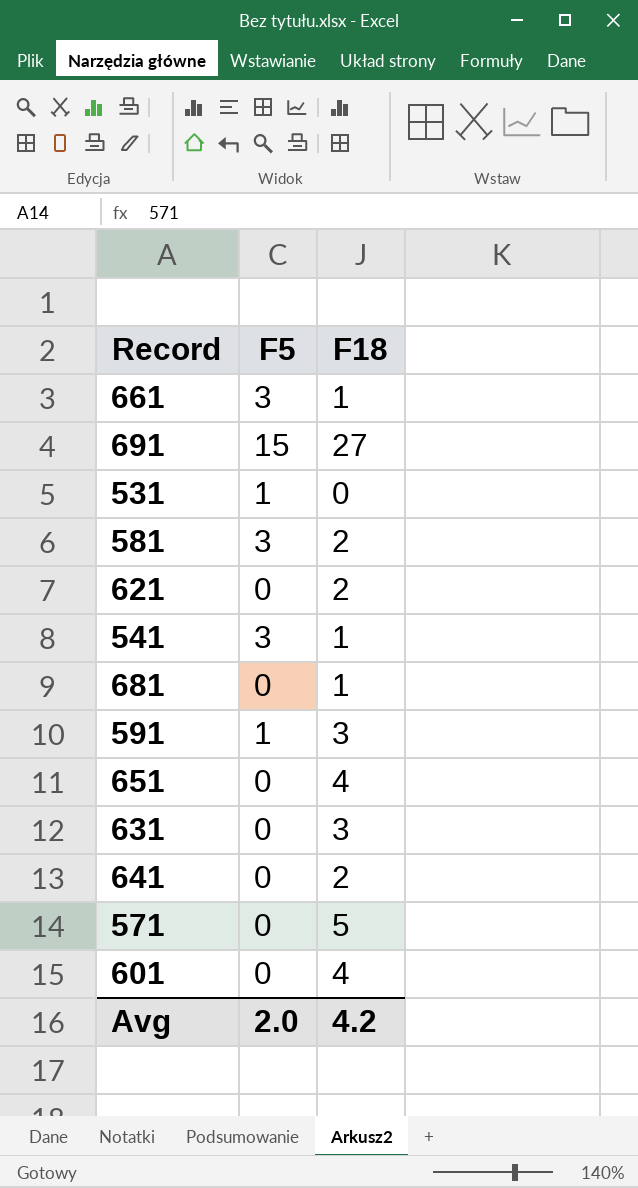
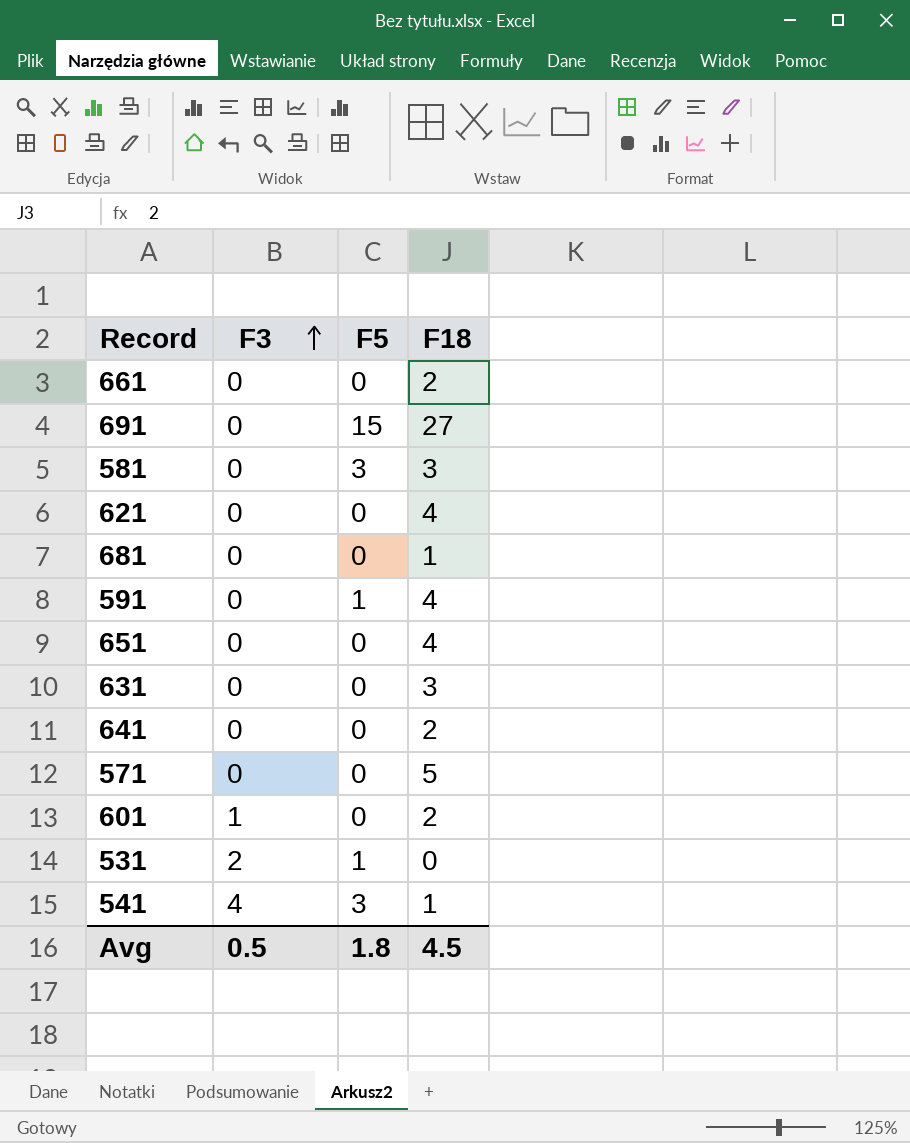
row order: none -> F3 ascending
column F3 | position: none -> 2
661 | F5: 3 -> 0
661 | F18: 1 -> 2
581 | F18: 2 -> 3
621 | F18: 2 -> 4
591 | F18: 3 -> 4
601 | F18: 4 -> 2
Avg | F5: 2.0 -> 1.8
Avg | F18: 4.2 -> 4.5

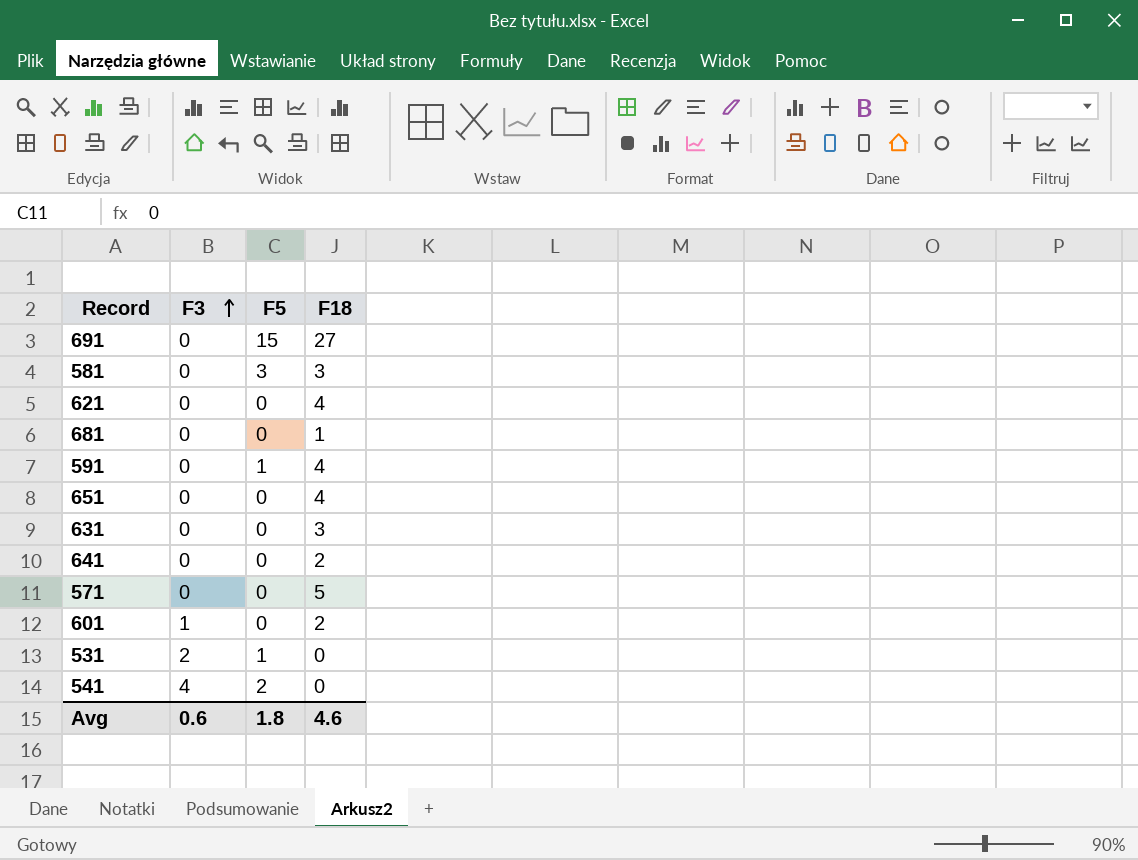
row 661: 0 | 0 | 2 -> none
541 | F5: 3 -> 2
541 | F18: 1 -> 0
Avg | F3: 0.5 -> 0.6
Avg | F18: 4.5 -> 4.6

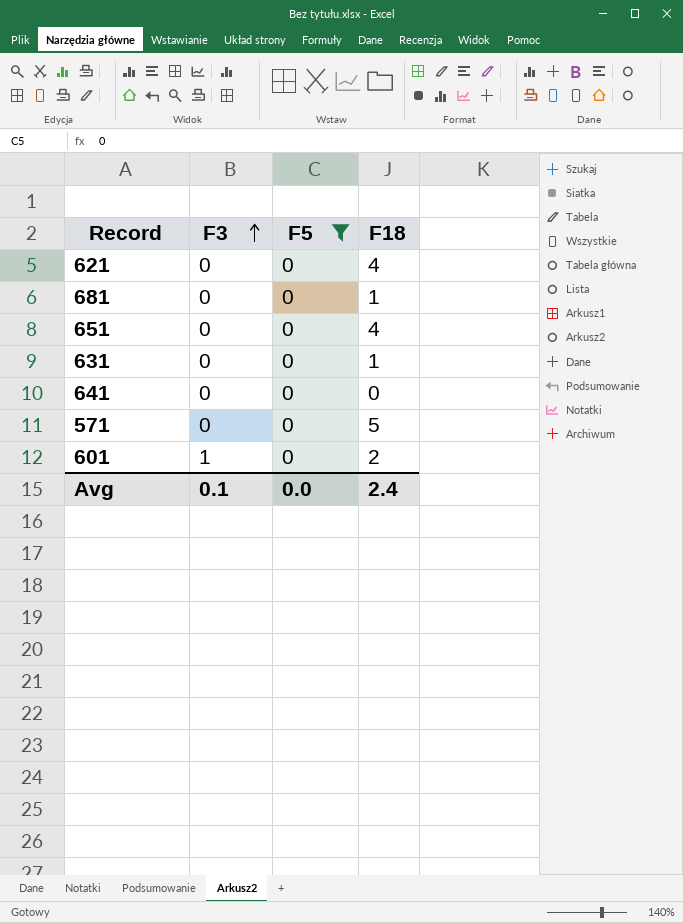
filter: none -> F5 = 0
631 | F18: 3 -> 1
641 | F18: 2 -> 0
Avg | F3: 0.6 -> 0.1
Avg | F5: 1.8 -> 0.0
Avg | F18: 4.6 -> 2.4

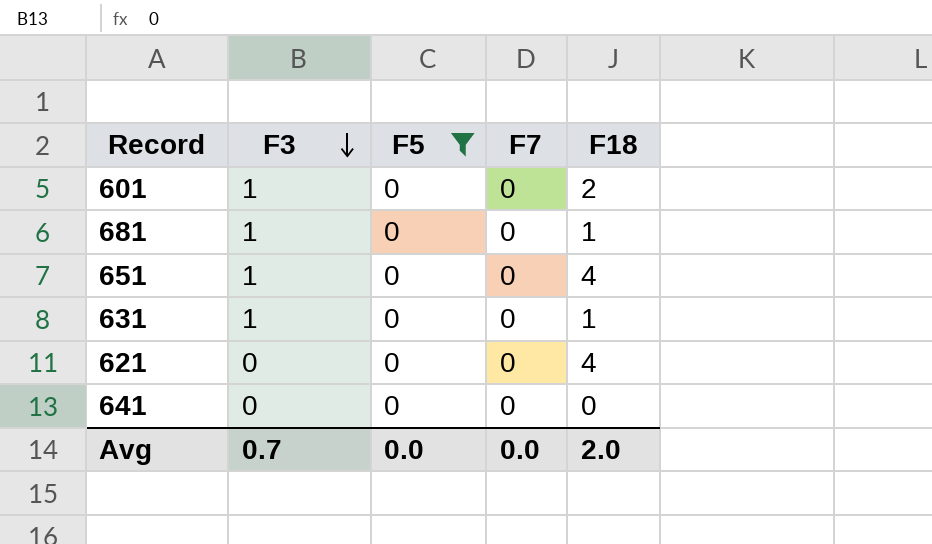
row order: F3 ascending -> F3 descending
column F7 | position: none -> 4
row 571: 0 | 0 | 5 -> none
681 | F3: 0 -> 1
651 | F3: 0 -> 1
631 | F3: 0 -> 1
Avg | F3: 0.1 -> 0.7
Avg | F18: 2.4 -> 2.0

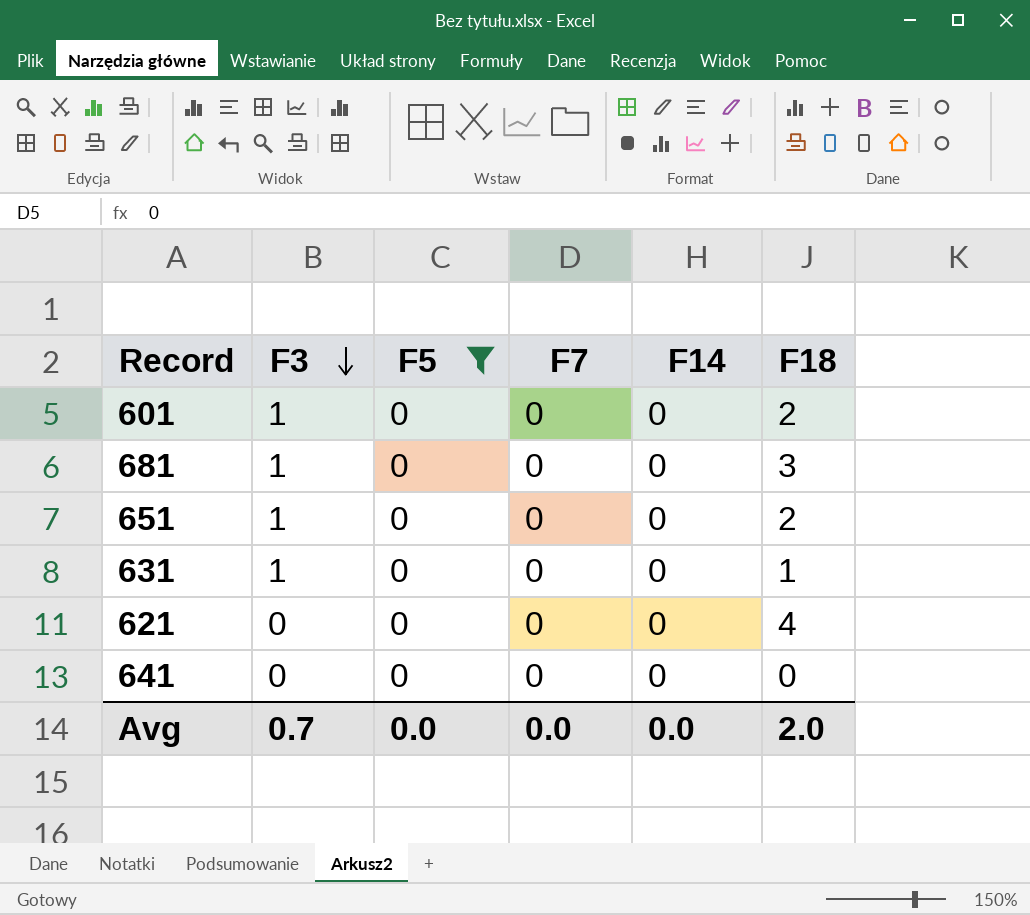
column F14 | position: none -> 5
681 | F18: 1 -> 3
651 | F18: 4 -> 2

